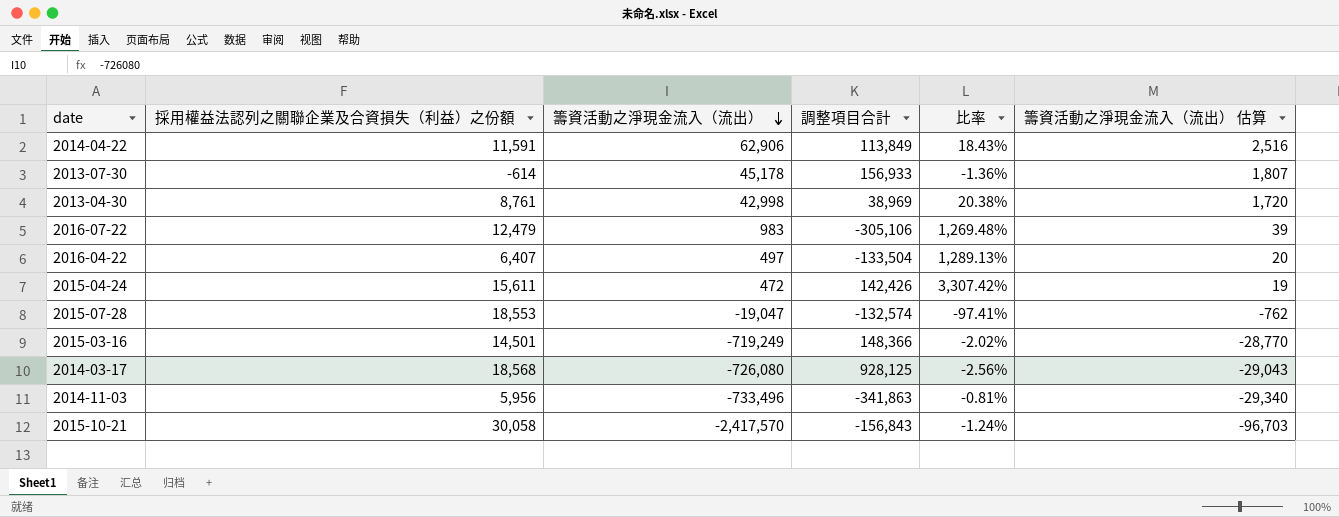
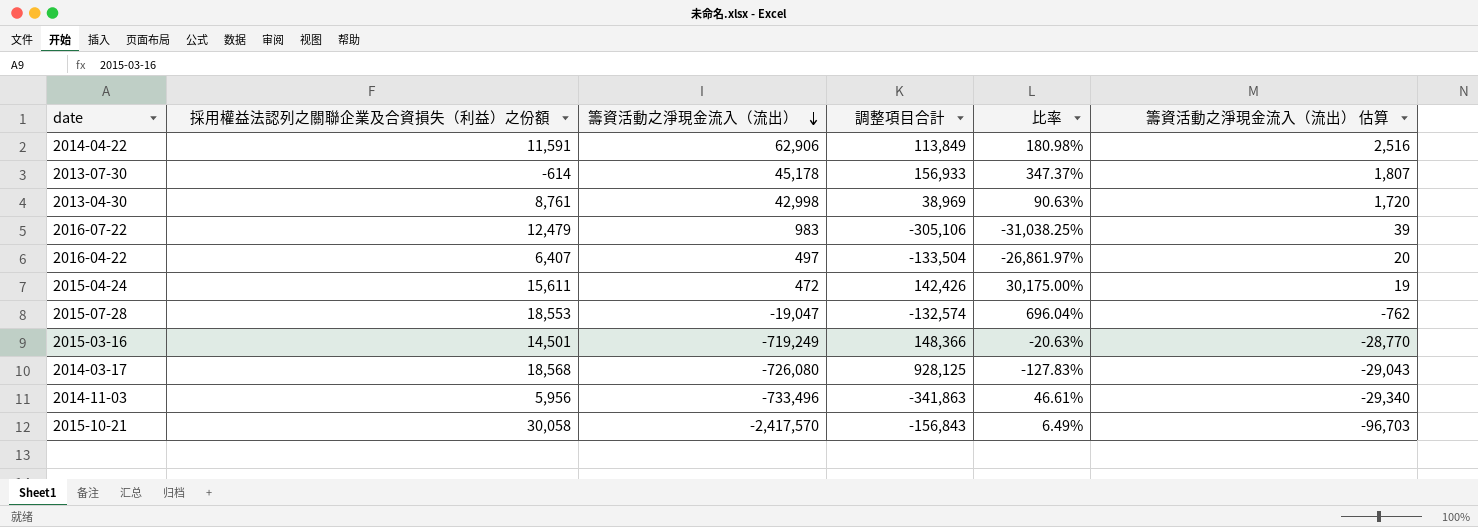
column 比率 | formula: [採用權益法認列之關聯企業及合資損失（利益）之份額] / [籌資活動之淨現金流入（流出）] -> [調整項目合計] / [籌資活動之淨現金流入（流出）]

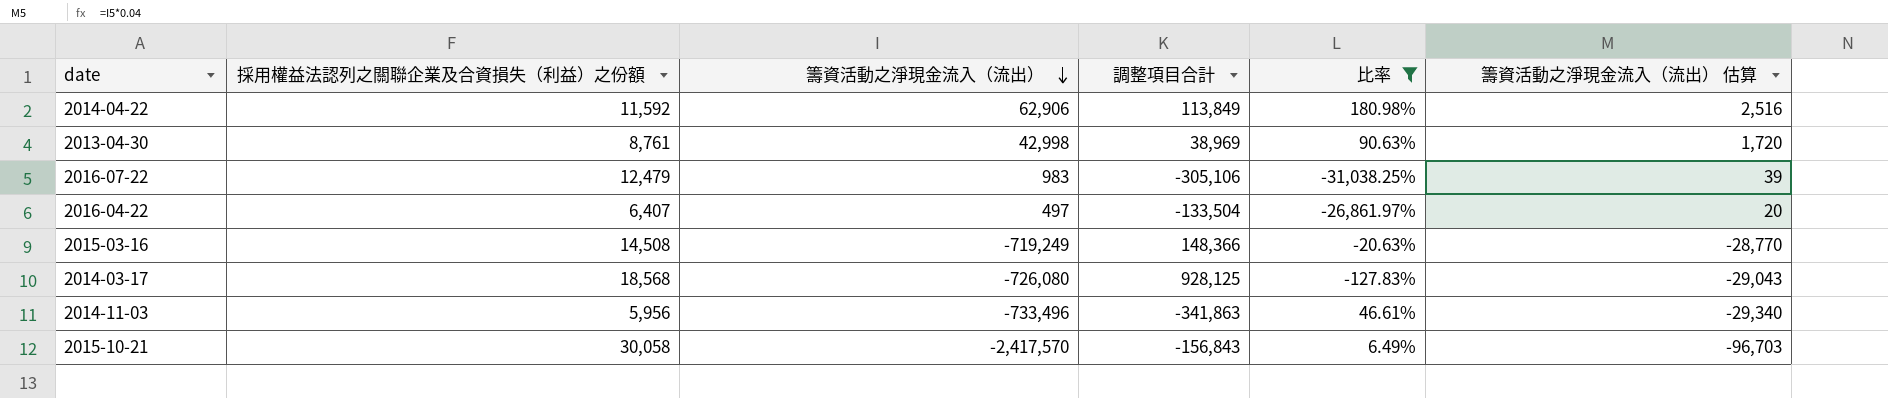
filter: none -> 比率 <= 180.98%
2014-04-22 | 採用權益法認列之關聯企業及合資損失（利益）之份額: 11,591 -> 11,592
2015-03-16 | 採用權益法認列之關聯企業及合資損失（利益）之份額: 14,501 -> 14,508

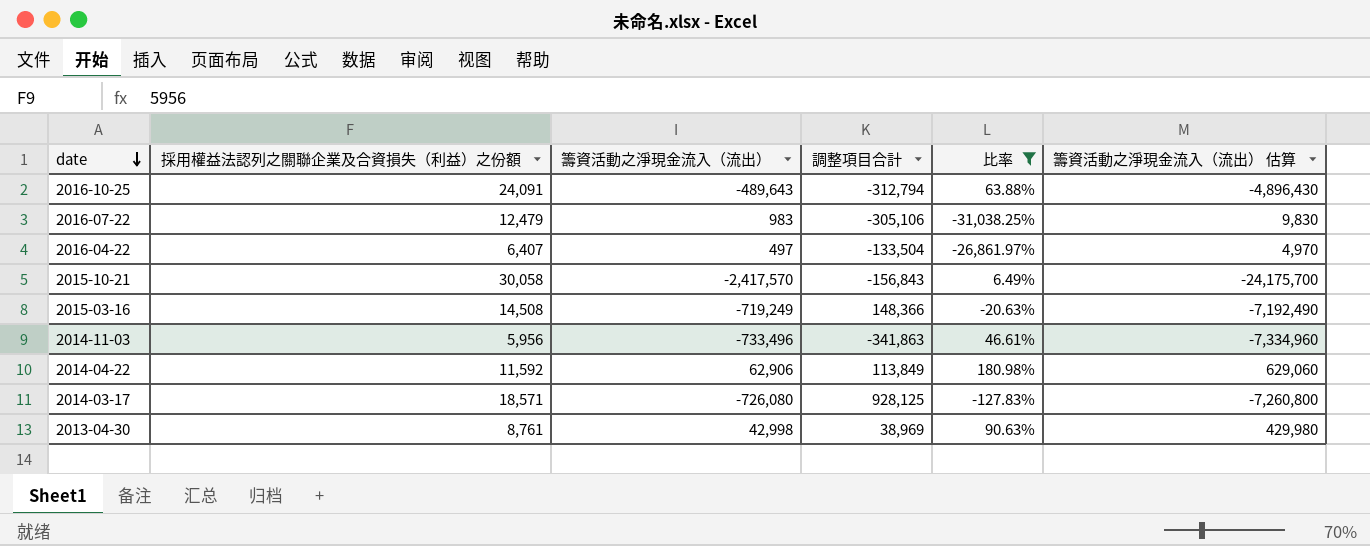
row order: 籌資活動之淨現金流入（流出） descending -> date descending
column 籌資活動之淨現金流入（流出） 估算 | formula: [籌資活動之淨現金流入（流出）] * 0.04 -> [籌資活動之淨現金流入（流出）] * 10
row 2016-10-25: none -> 24,091 | -489,643 | -312,794 | 63.88% | -4,896,430
2014-03-17 | 採用權益法認列之關聯企業及合資損失（利益）之份額: 18,568 -> 18,571

